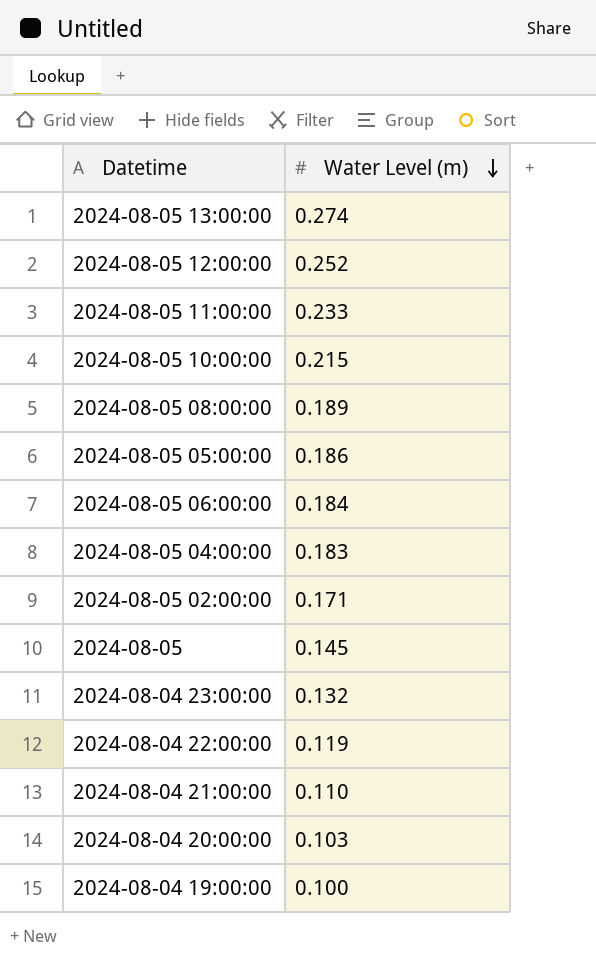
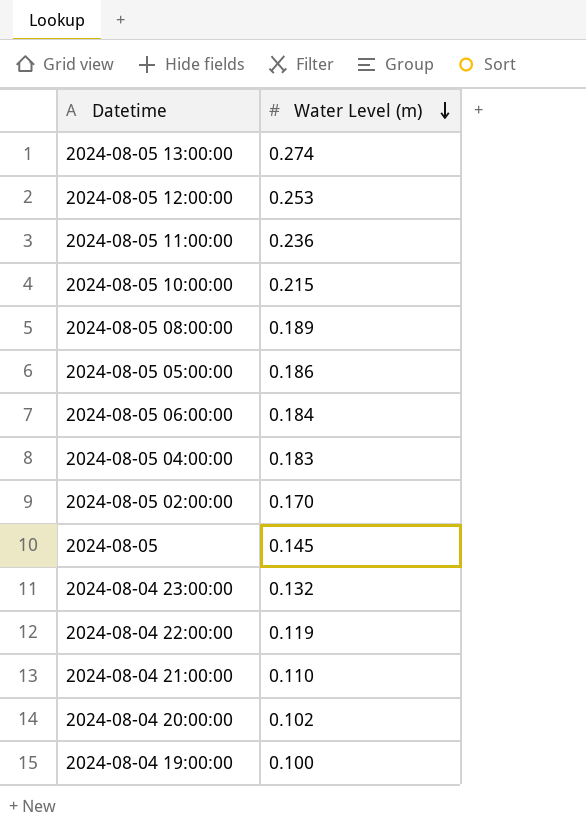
2024-08-05 12:00:00 | Water Level (m): 0.252 -> 0.253
2024-08-05 11:00:00 | Water Level (m): 0.233 -> 0.236
2024-08-05 02:00:00 | Water Level (m): 0.171 -> 0.170
2024-08-04 20:00:00 | Water Level (m): 0.103 -> 0.102

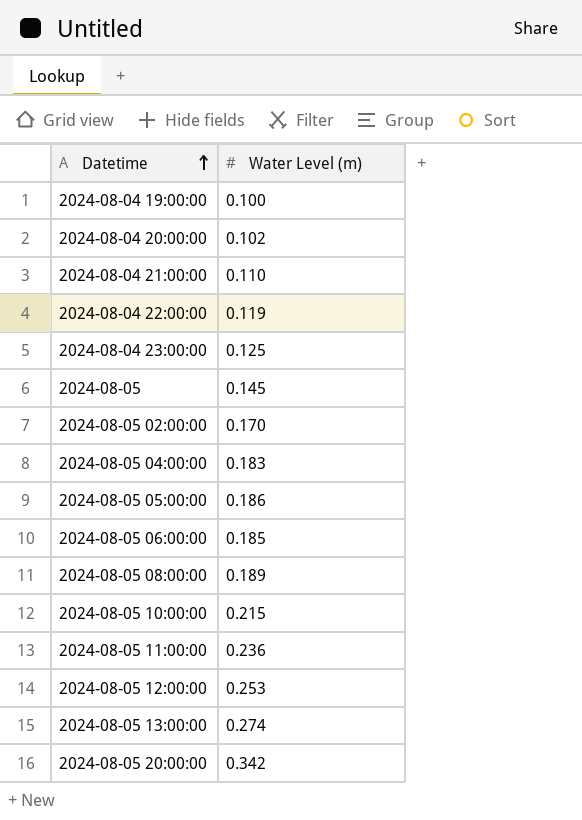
row order: Water Level (m) descending -> Datetime ascending
2024-08-04 23:00:00 | Water Level (m): 0.132 -> 0.125
2024-08-05 06:00:00 | Water Level (m): 0.184 -> 0.185
row 2024-08-05 20:00:00: none -> 0.342

